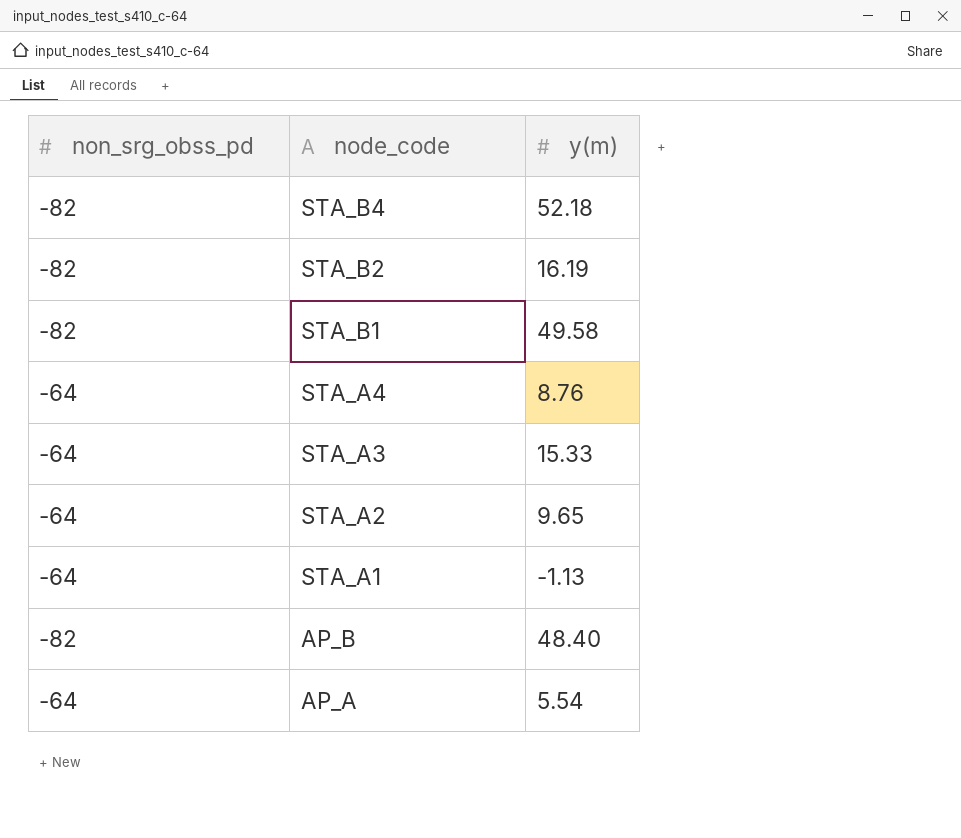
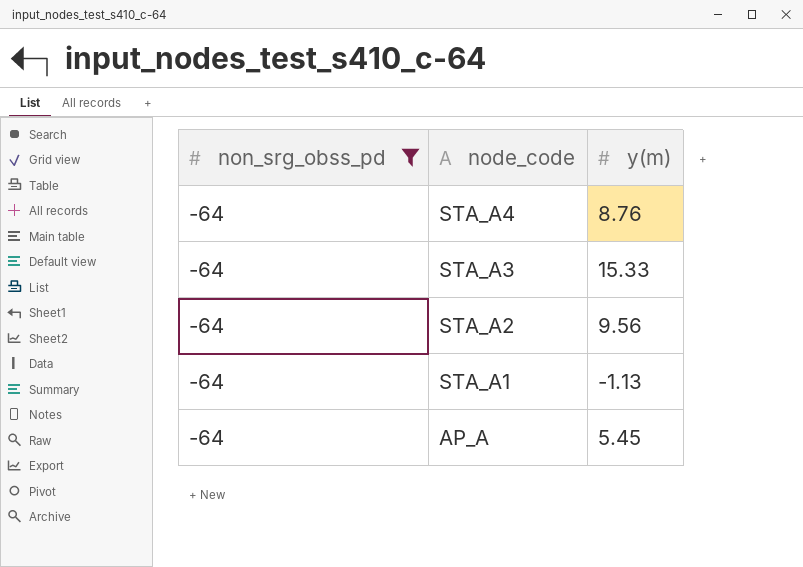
filter: none -> non_srg_obss_pd = -64
STA_A2 | y(m): 9.65 -> 9.56
AP_A | y(m): 5.54 -> 5.45

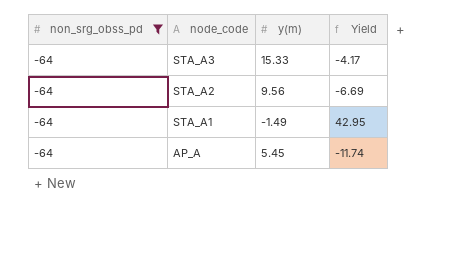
column Yield | formula: none -> [non_srg_obss_pd] / [y(m)]
row STA_A4: -64 | 8.76 -> none
STA_A1 | y(m): -1.13 -> -1.49

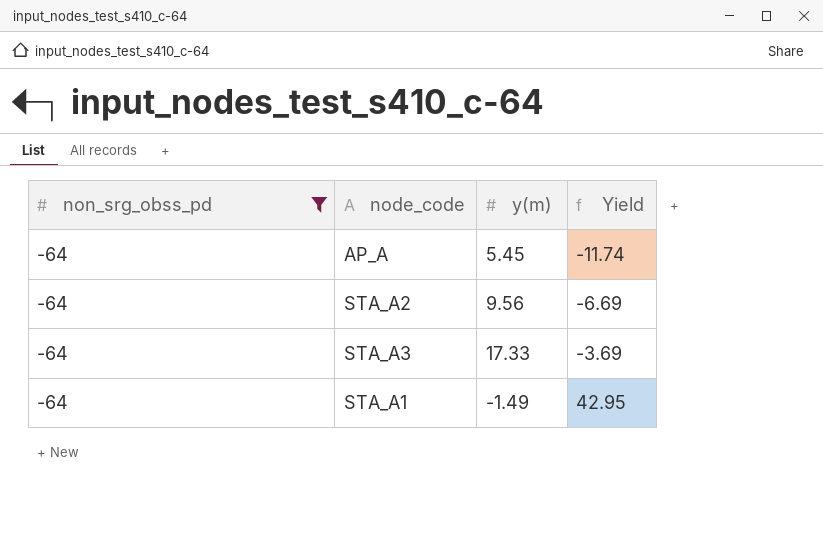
row order: node_code descending -> Yield ascending
STA_A3 | y(m): 15.33 -> 17.33
STA_A3 | Yield: -4.17 -> -3.69

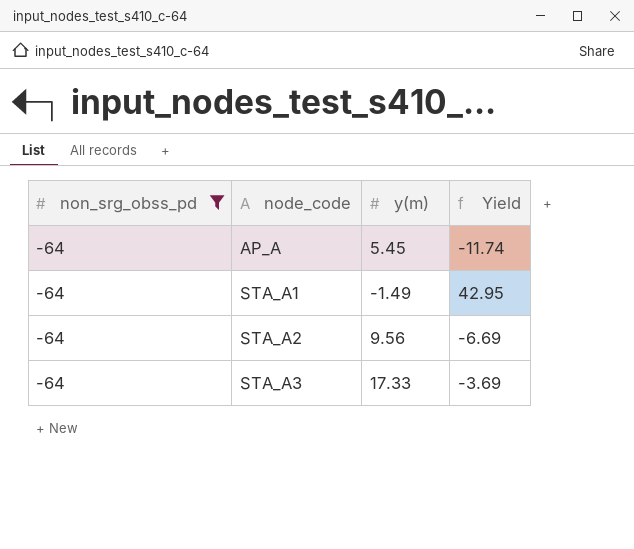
row order: Yield ascending -> node_code ascending

